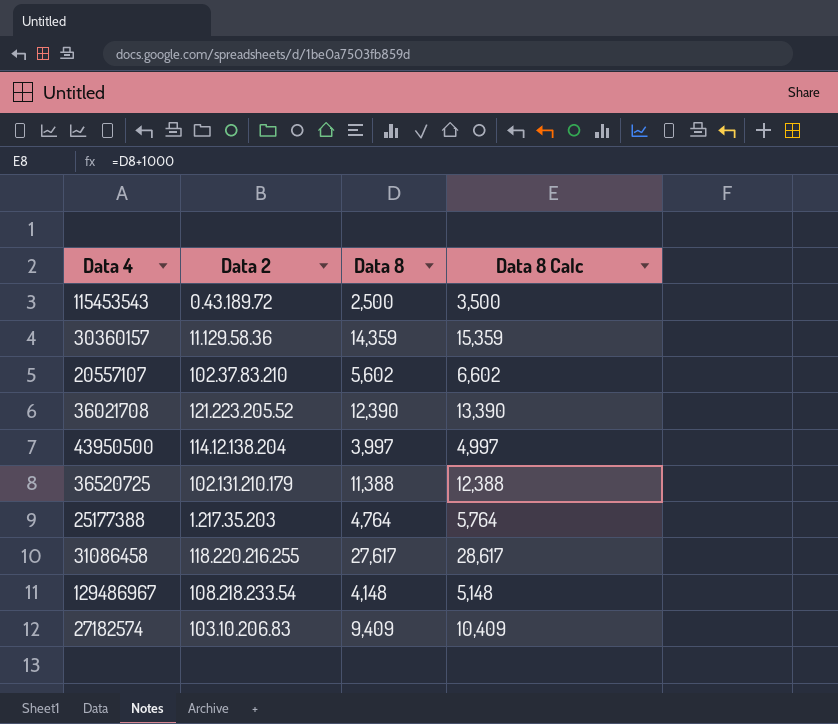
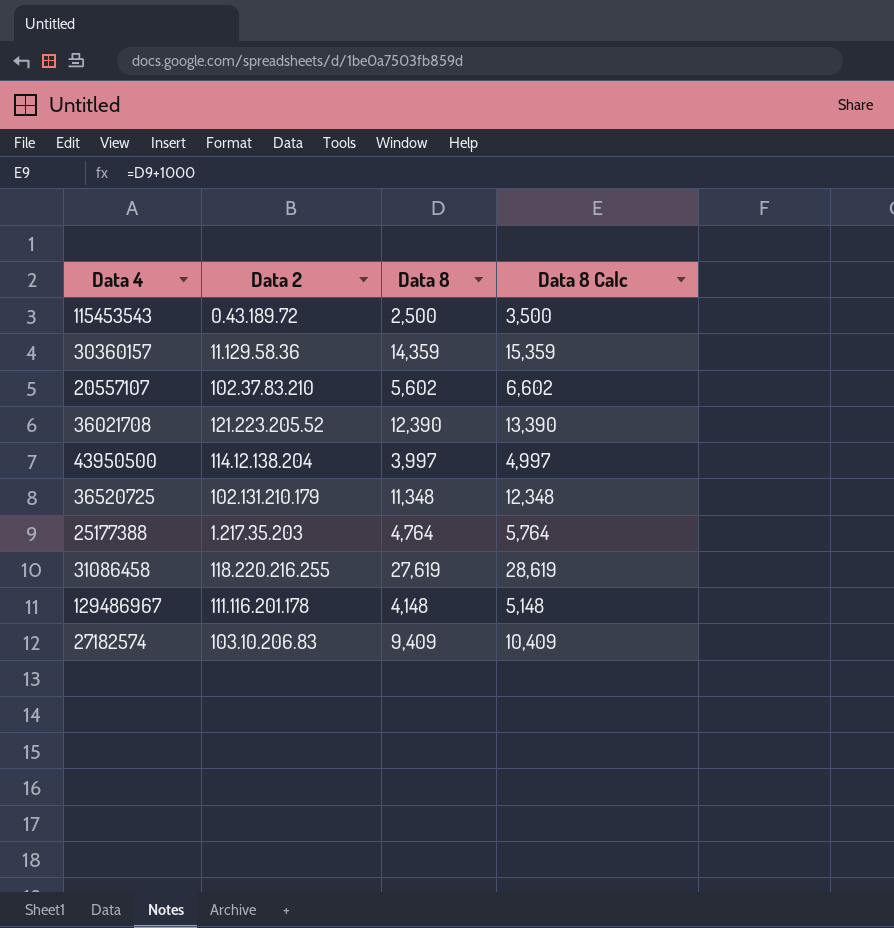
36520725 | Data 8: 11,388 -> 11,348
36520725 | Data 8 Calc: 12,388 -> 12,348
31086458 | Data 8: 27,617 -> 27,619
31086458 | Data 8 Calc: 28,617 -> 28,619
129486967 | Data 2: 108.218.233.54 -> 111.116.201.178

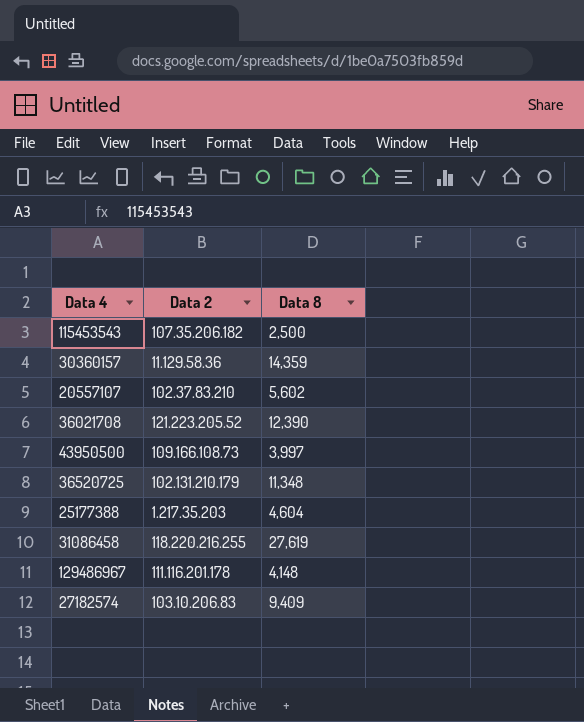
column Data 8 Calc | formula: [Data 8] + 1000 -> none
115453543 | Data 2: 0.43.189.72 -> 107.35.206.182
43950500 | Data 2: 114.12.138.204 -> 109.166.108.73
25177388 | Data 8: 4,764 -> 4,604

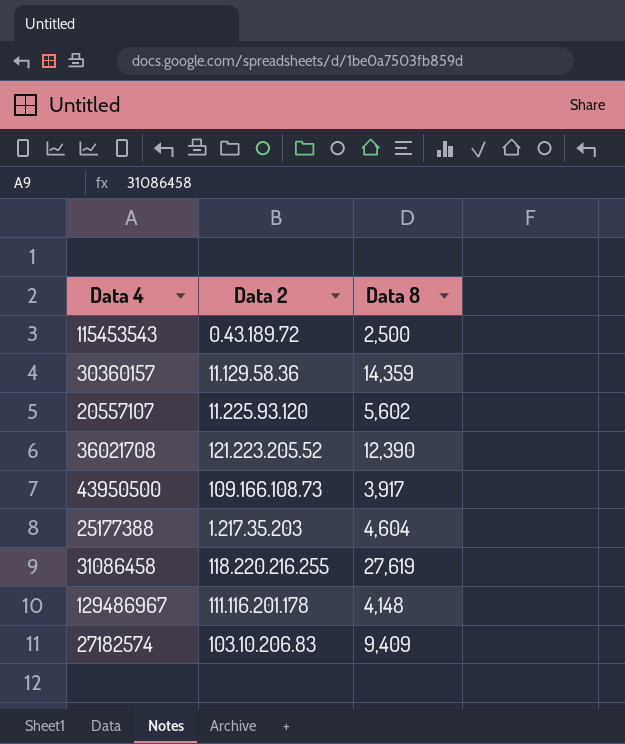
row 36520725: 102.131.210.179 | 11,348 -> none
115453543 | Data 2: 107.35.206.182 -> 0.43.189.72
20557107 | Data 2: 102.37.83.210 -> 11.225.93.120
43950500 | Data 8: 3,997 -> 3,917

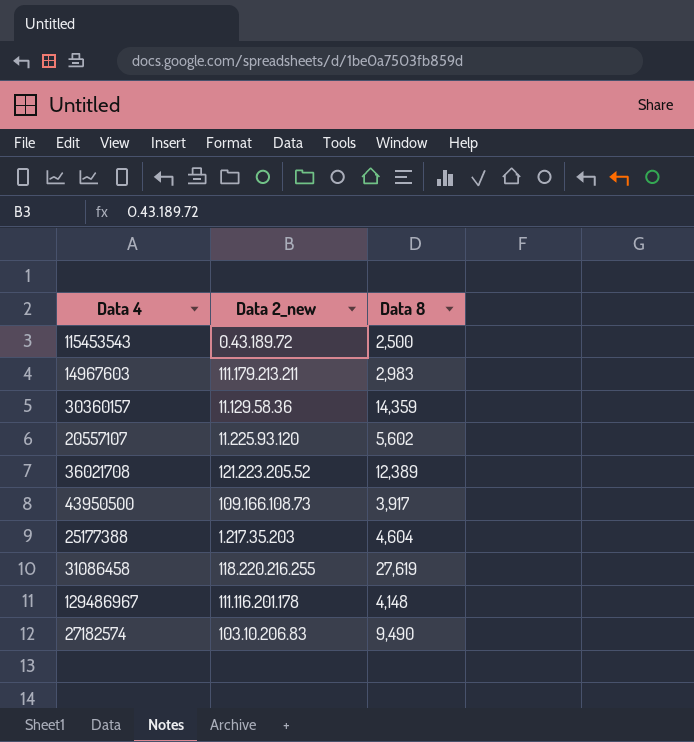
column name: Data 2 -> Data 2_new
row 14967603: none -> 111.179.213.211 | 2,983
36021708 | Data 8: 12,390 -> 12,389
27182574 | Data 8: 9,409 -> 9,490

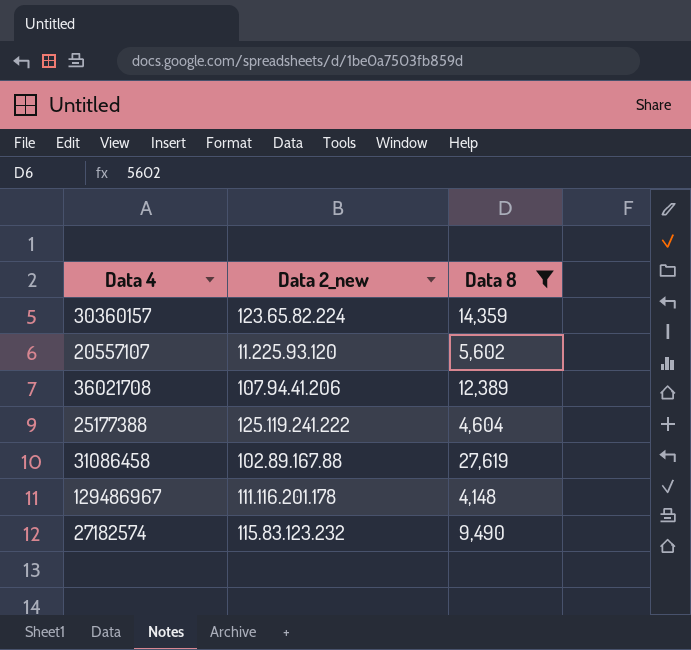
filter: none -> Data 8 >= 4,148
30360157 | Data 2_new: 11.129.58.36 -> 123.65.82.224
36021708 | Data 2_new: 121.223.205.52 -> 107.94.41.206
25177388 | Data 2_new: 1.217.35.203 -> 125.119.241.222
31086458 | Data 2_new: 118.220.216.255 -> 102.89.167.88
27182574 | Data 2_new: 103.10.206.83 -> 115.83.123.232

